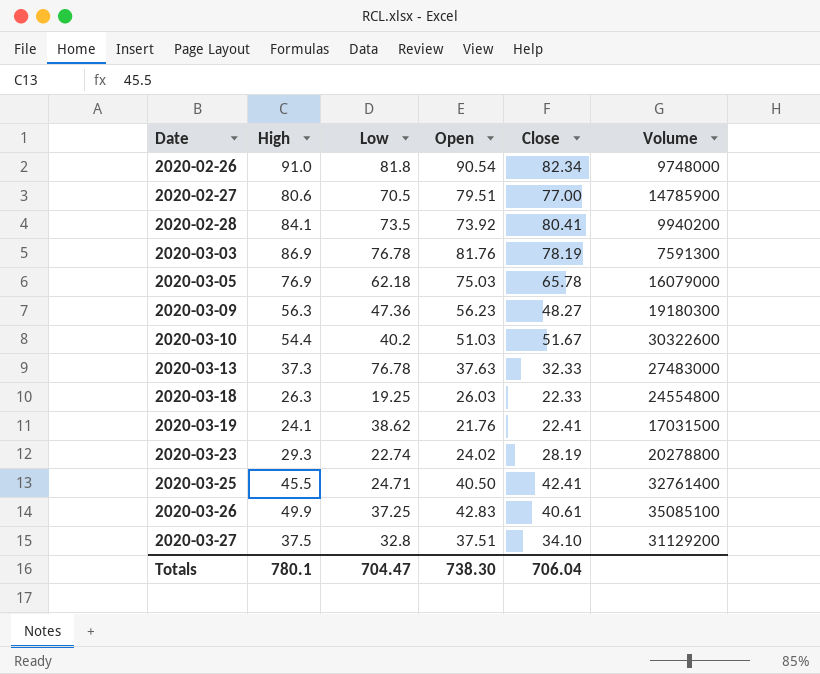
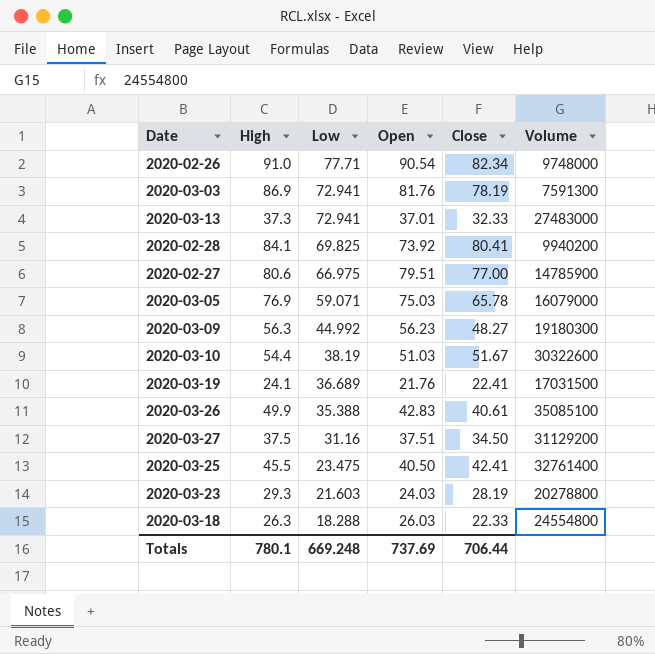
row order: Date ascending -> Low descending
2020-02-26 | Low: 81.8 -> 77.71
2020-03-03 | Low: 76.78 -> 72.941
2020-03-13 | Low: 76.78 -> 72.941
2020-03-13 | Open: 37.63 -> 37.01
2020-02-28 | Low: 73.5 -> 69.825
2020-02-27 | Low: 70.5 -> 66.975
2020-03-05 | Low: 62.18 -> 59.071
2020-03-09 | Low: 47.36 -> 44.992
2020-03-10 | Low: 40.2 -> 38.19
2020-03-19 | Low: 38.62 -> 36.689
2020-03-26 | Low: 37.25 -> 35.388
2020-03-27 | Low: 32.8 -> 31.16
2020-03-27 | Close: 34.10 -> 34.50
2020-03-25 | Low: 24.71 -> 23.475
2020-03-23 | Low: 22.74 -> 21.603
2020-03-23 | Open: 24.02 -> 24.03
2020-03-18 | Low: 19.25 -> 18.288
Totals | Low: 704.47 -> 669.248
Totals | Open: 738.30 -> 737.69
Totals | Close: 706.04 -> 706.44

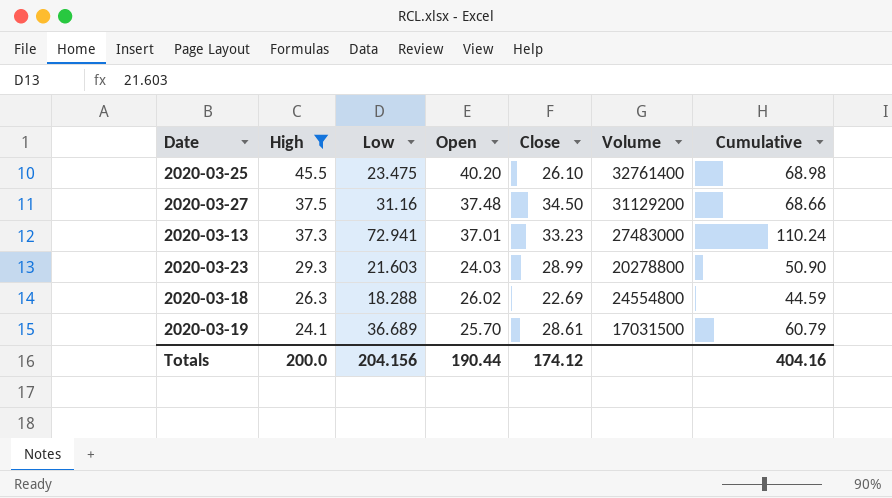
filter: none -> High <= 45.5
row order: Low descending -> High descending
column Cumulative | formula: none -> [High] + [Low]
2020-03-25 | Open: 40.50 -> 40.20
2020-03-25 | Close: 42.41 -> 26.10
2020-03-27 | Open: 37.51 -> 37.48
2020-03-13 | Close: 32.33 -> 33.23
2020-03-23 | Close: 28.19 -> 28.99
2020-03-18 | Open: 26.03 -> 26.02
2020-03-18 | Close: 22.33 -> 22.69
2020-03-19 | Open: 21.76 -> 25.70
2020-03-19 | Close: 22.41 -> 28.61
Totals | High: 780.1 -> 200.0
Totals | Low: 669.248 -> 204.156
Totals | Open: 737.69 -> 190.44
Totals | Close: 706.44 -> 174.12

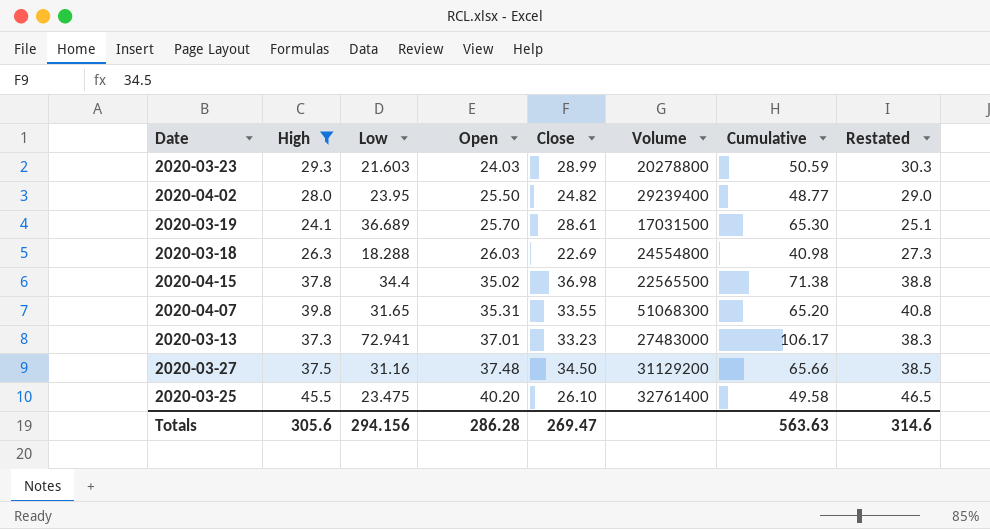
row order: High descending -> Open ascending
column Cumulative | formula: [High] + [Low] -> [Low] + [Close]
column Restated | formula: none -> [High] + 1
row 2020-04-02: none -> 28.0 | 23.95 | 25.50 | 24.82 | 29239400 | 48.77 | 29.0
2020-03-18 | Open: 26.02 -> 26.03
row 2020-04-15: none -> 37.8 | 34.4 | 35.02 | 36.98 | 22565500 | 71.38 | 38.8
row 2020-04-07: none -> 39.8 | 31.65 | 35.31 | 33.55 | 51068300 | 65.20 | 40.8
Totals | High: 200.0 -> 305.6
Totals | Low: 204.156 -> 294.156
Totals | Open: 190.44 -> 286.28
Totals | Close: 174.12 -> 269.47
Totals | Cumulative: 404.16 -> 563.63

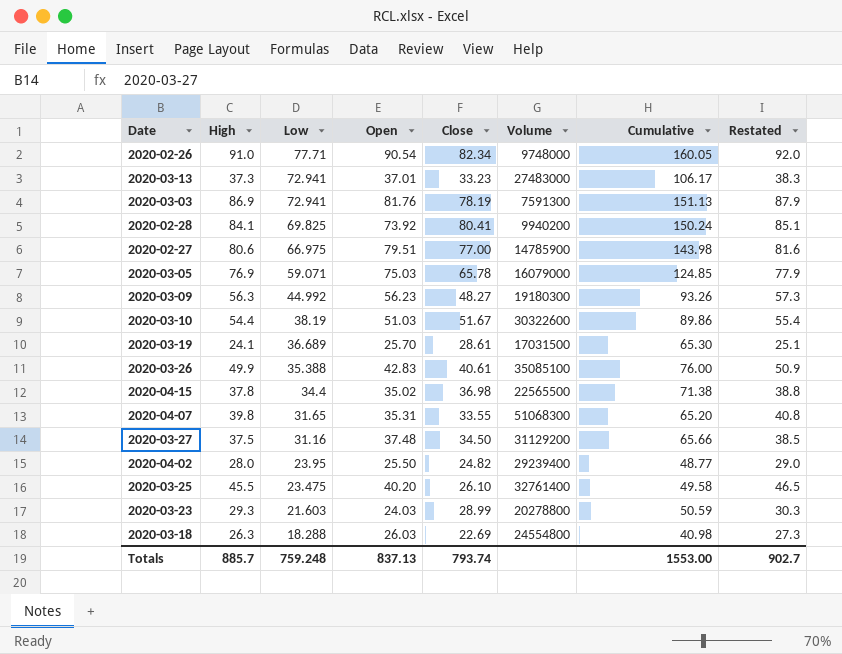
filter: High <= 45.5 -> none
row order: Open ascending -> Low descending
Totals | High: 305.6 -> 885.7
Totals | Low: 294.156 -> 759.248
Totals | Open: 286.28 -> 837.13
Totals | Close: 269.47 -> 793.74
Totals | Cumulative: 563.63 -> 1553.00
Totals | Restated: 314.6 -> 902.7

